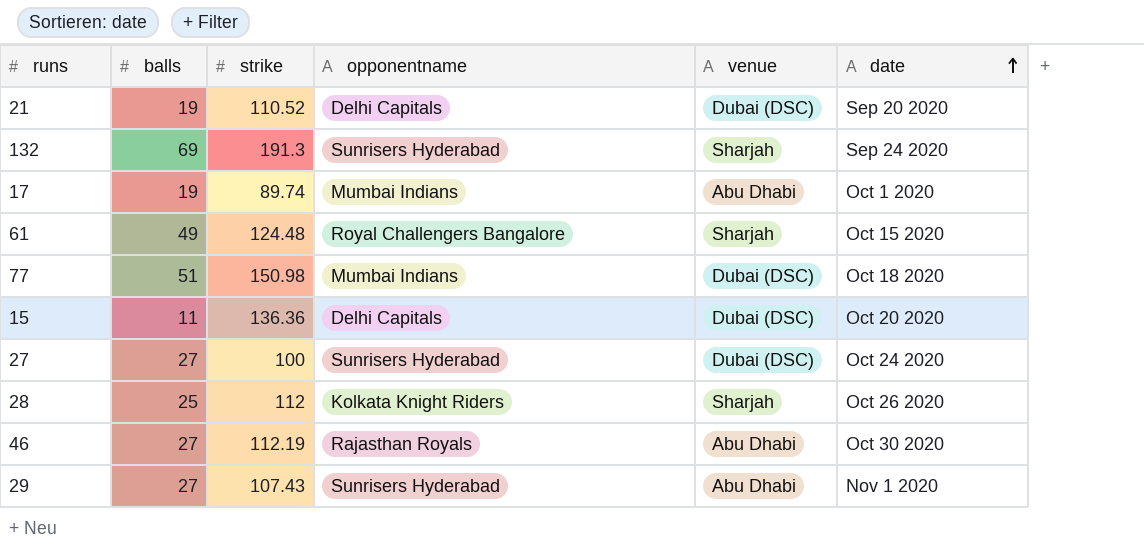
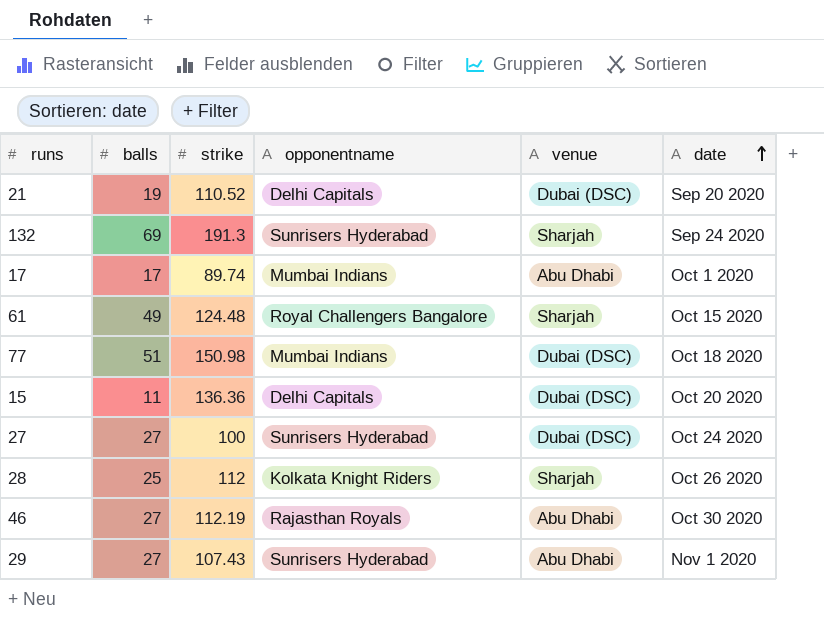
17 | balls: 19 -> 17

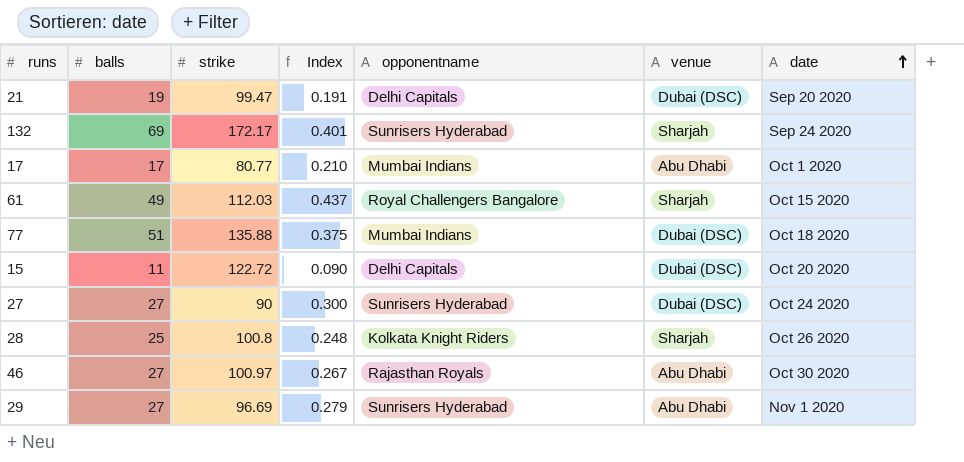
column Index | formula: none -> [balls] / [strike]
21 | strike: 110.52 -> 99.47
132 | strike: 191.3 -> 172.17
17 | strike: 89.74 -> 80.77
61 | strike: 124.48 -> 112.03
77 | strike: 150.98 -> 135.88
15 | strike: 136.36 -> 122.72
27 | strike: 100 -> 90
28 | strike: 112 -> 100.8
46 | strike: 112.19 -> 100.97
29 | strike: 107.43 -> 96.69

